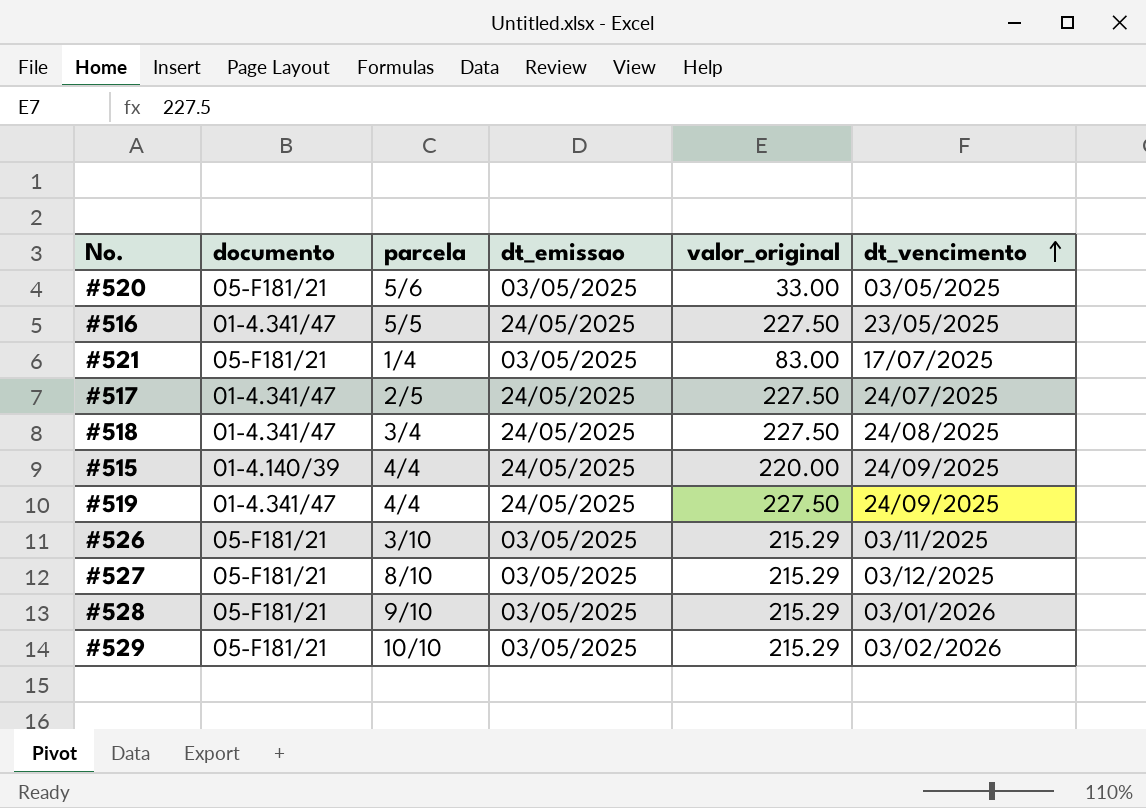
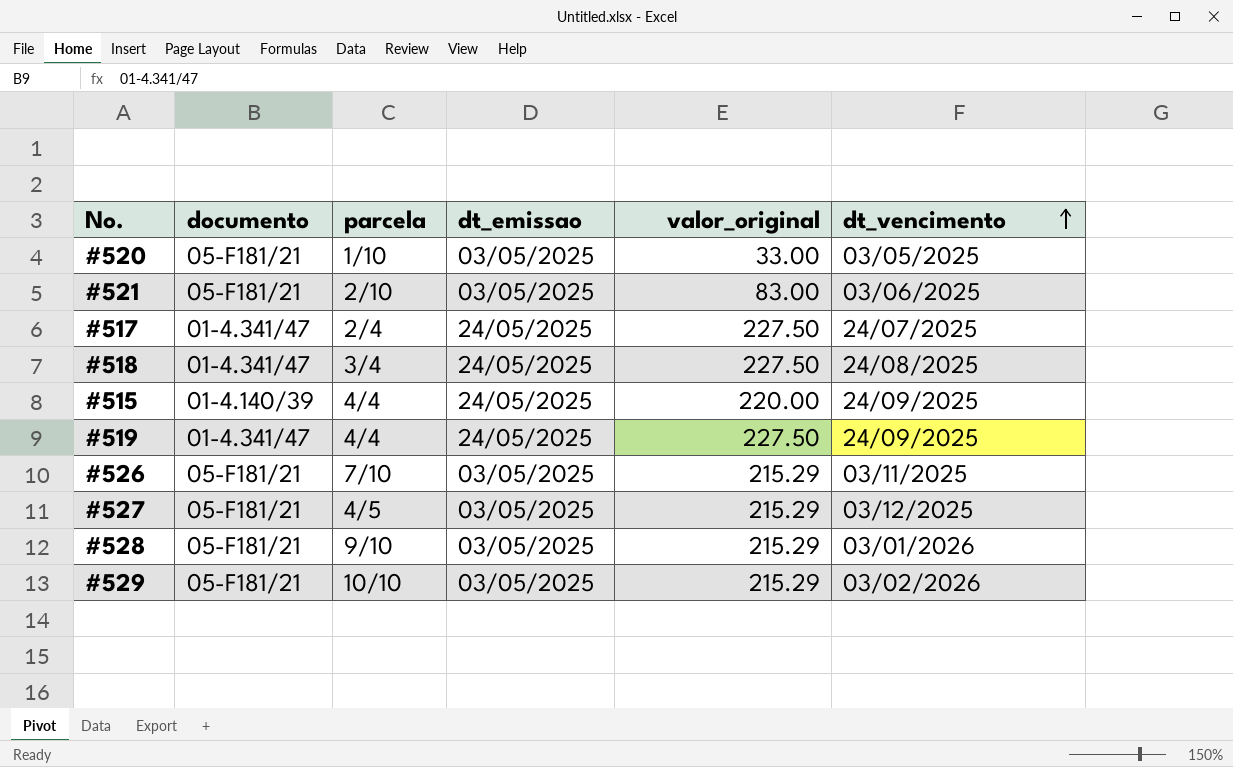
row #516: 01-4.341/47 | 5/5 | 24/05/2025 | 227.50 | 23/05/2025 -> none
#520 | parcela: 5/6 -> 1/10
#521 | parcela: 1/4 -> 2/10
#521 | dt_vencimento: 17/07/2025 -> 03/06/2025
#517 | parcela: 2/5 -> 2/4
#526 | parcela: 3/10 -> 7/10
#527 | parcela: 8/10 -> 4/5

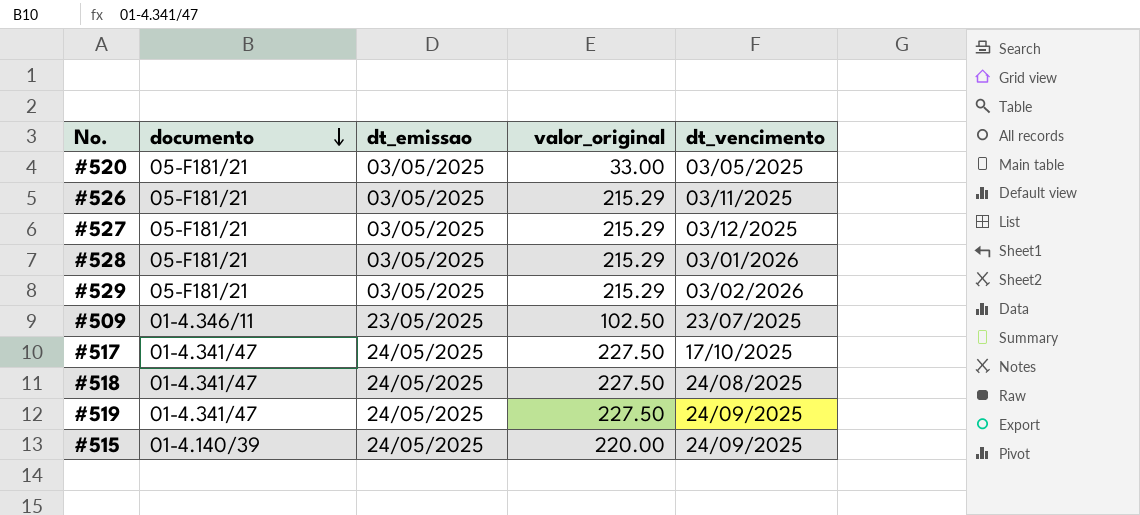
row order: dt_vencimento ascending -> documento descending
column parcela | position: 3 -> none
row #521: 05-F181/21 | 2/10 | 03/05/2025 | 83.00 | 03/06/2025 -> none
row #509: none -> 01-4.346/11 | 23/05/2025 | 102.50 | 23/07/2025
#517 | dt_vencimento: 24/07/2025 -> 17/10/2025

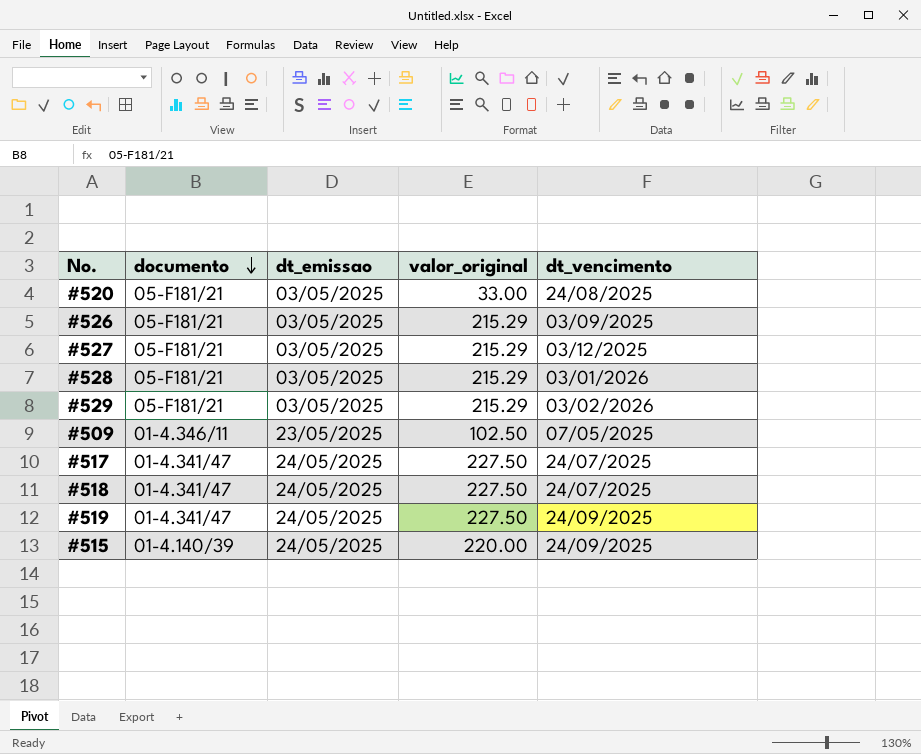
#520 | dt_vencimento: 03/05/2025 -> 24/08/2025
#526 | dt_vencimento: 03/11/2025 -> 03/09/2025
#509 | dt_vencimento: 23/07/2025 -> 07/05/2025
#517 | dt_vencimento: 17/10/2025 -> 24/07/2025
#518 | dt_vencimento: 24/08/2025 -> 24/07/2025

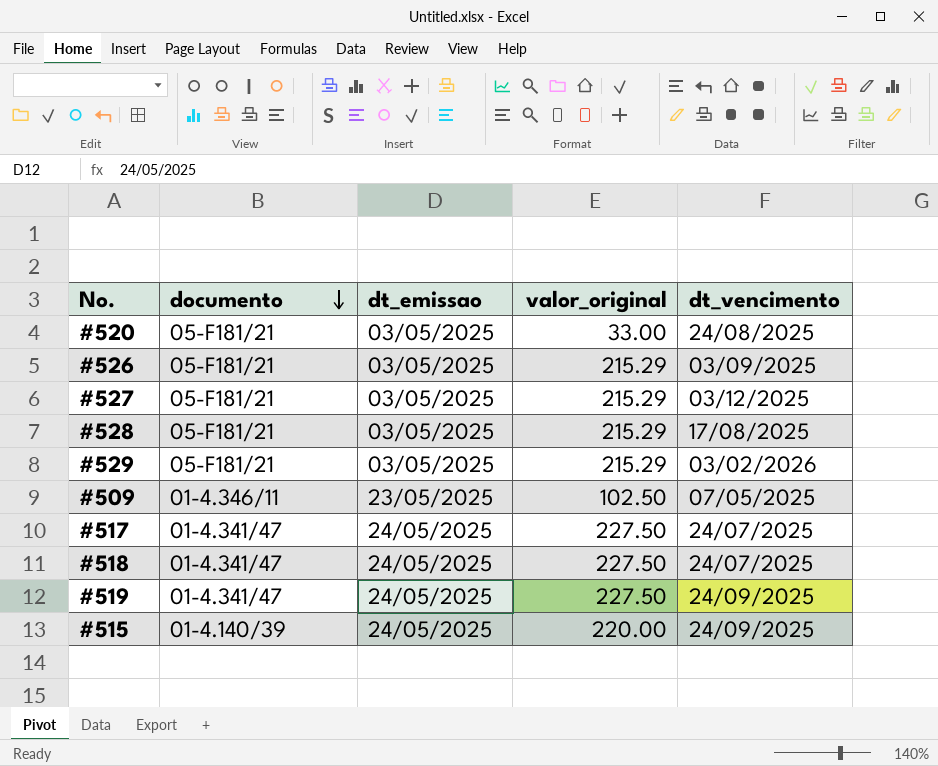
#528 | dt_vencimento: 03/01/2026 -> 17/08/2025

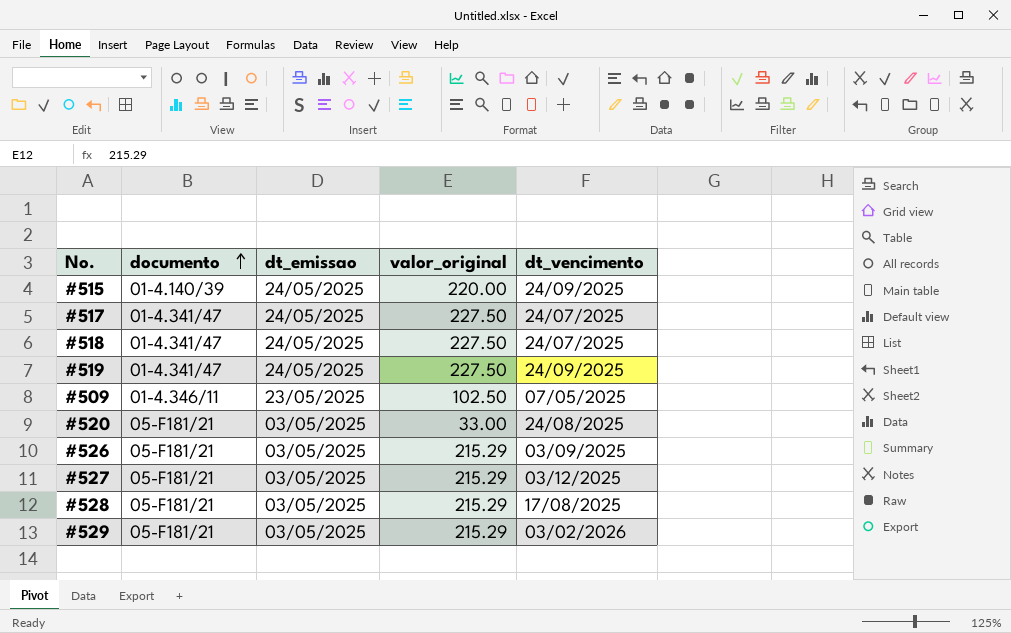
row order: documento descending -> documento ascending

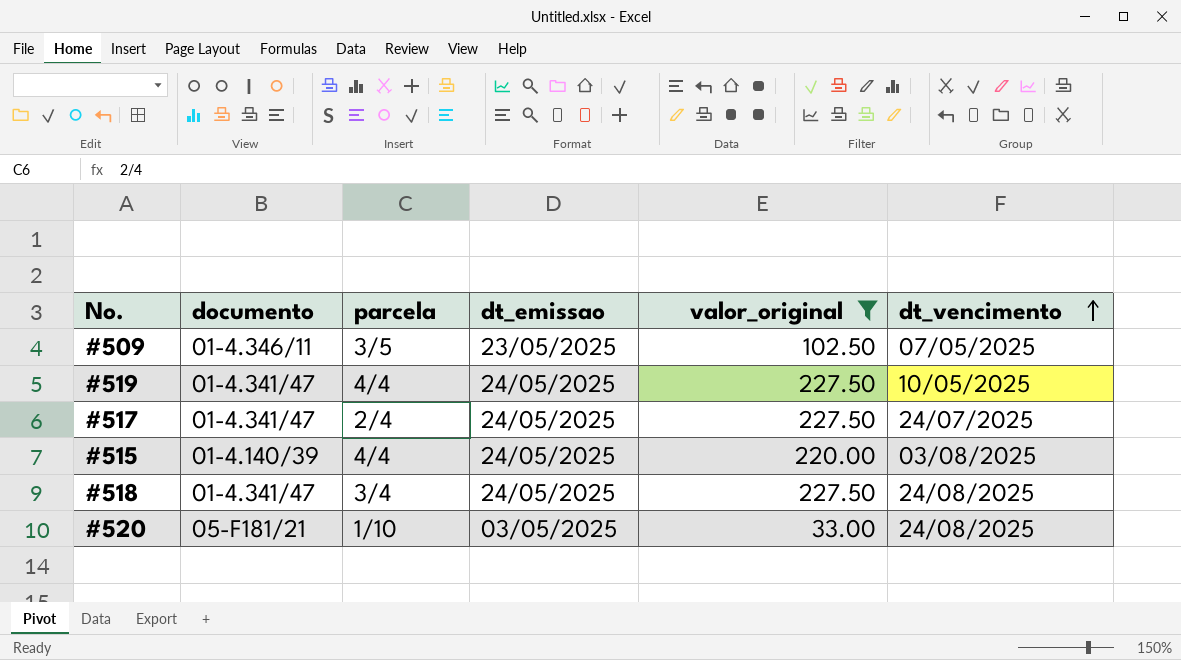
filter: none -> valor_original != 215.29
row order: documento ascending -> dt_vencimento ascending
column parcela | position: none -> 3
#519 | dt_vencimento: 24/09/2025 -> 10/05/2025
#515 | dt_vencimento: 24/09/2025 -> 03/08/2025
#518 | dt_vencimento: 24/07/2025 -> 24/08/2025

